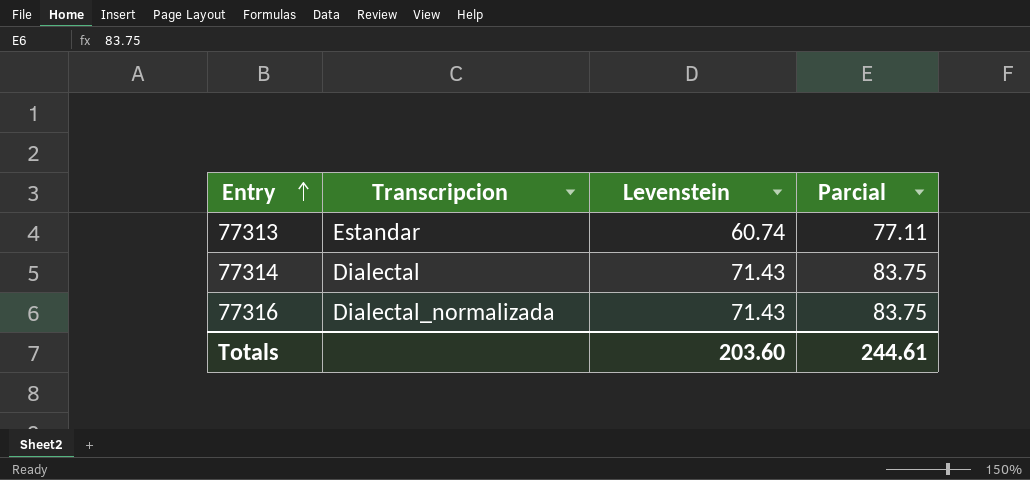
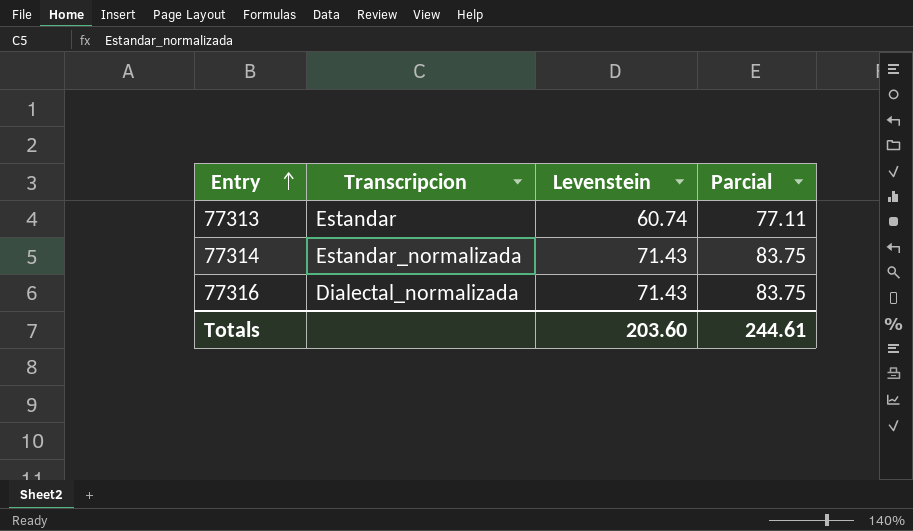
77314 | Transcripcion: Dialectal -> Estandar_normalizada

